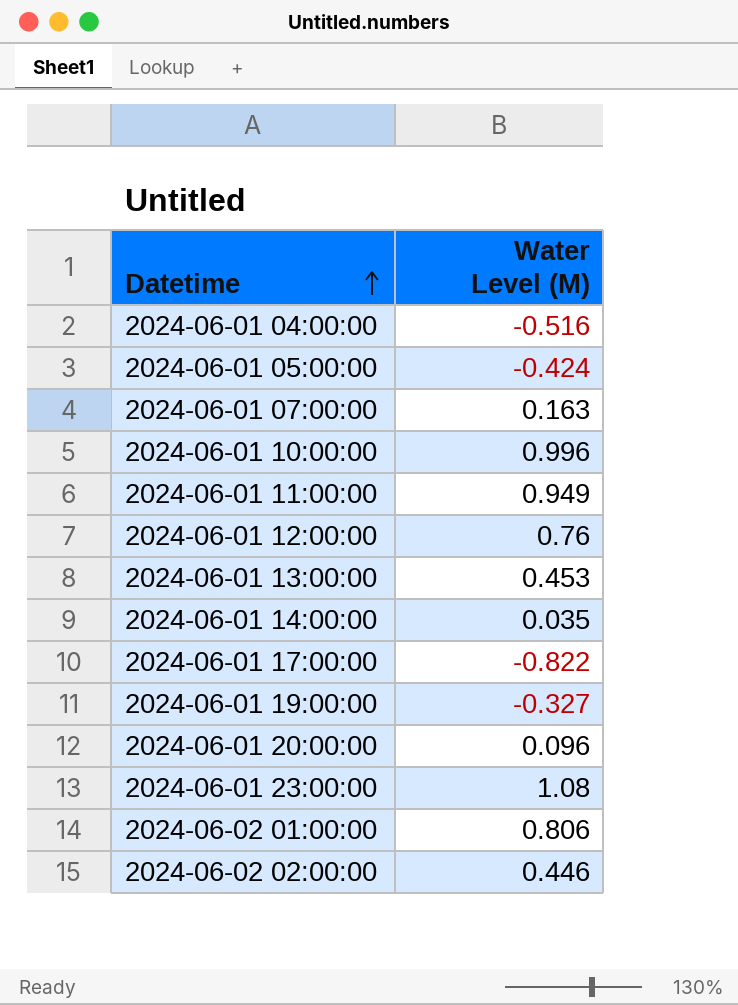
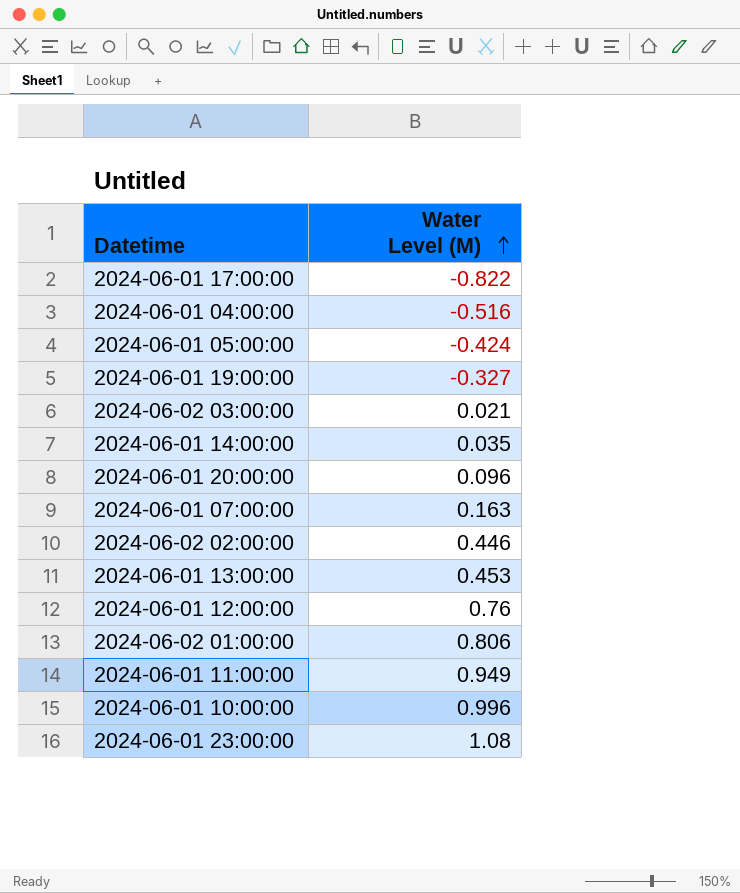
row order: Datetime ascending -> Water Level (M) ascending
row 2024-06-02 03:00:00: none -> 0.021

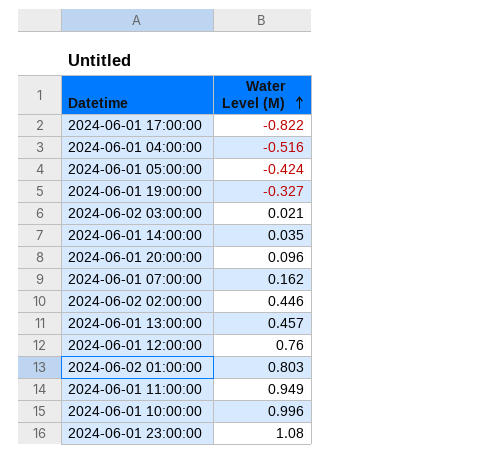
2024-06-01 07:00:00 | Water Level (M): 0.163 -> 0.162
2024-06-01 13:00:00 | Water Level (M): 0.453 -> 0.457
2024-06-02 01:00:00 | Water Level (M): 0.806 -> 0.803

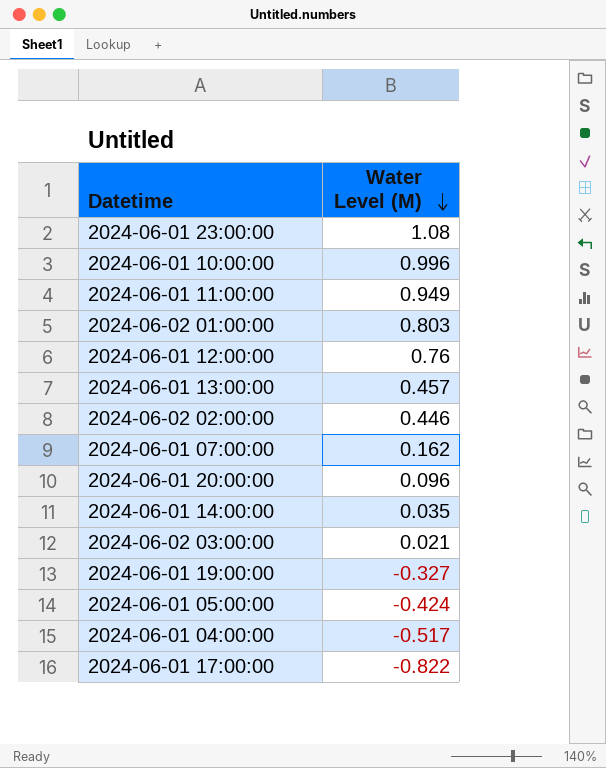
row order: Water Level (M) ascending -> Water Level (M) descending
2024-06-01 04:00:00 | Water Level (M): -0.516 -> -0.517

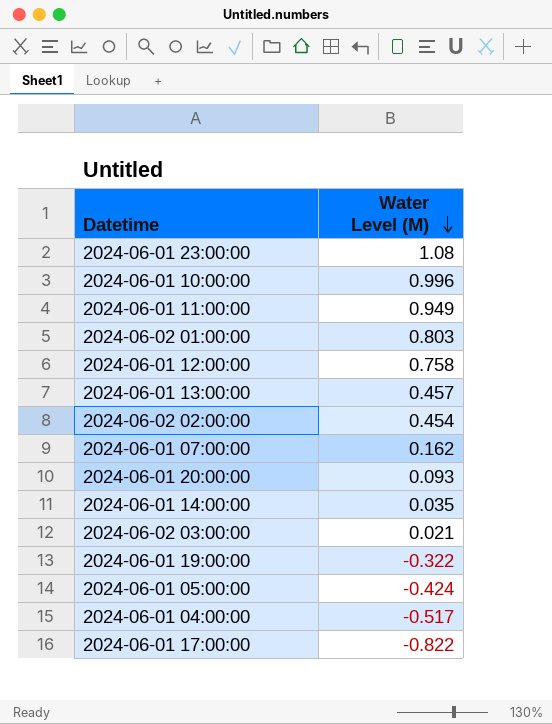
2024-06-01 12:00:00 | Water Level (M): 0.76 -> 0.758
2024-06-02 02:00:00 | Water Level (M): 0.446 -> 0.454
2024-06-01 20:00:00 | Water Level (M): 0.096 -> 0.093
2024-06-01 19:00:00 | Water Level (M): -0.327 -> -0.322

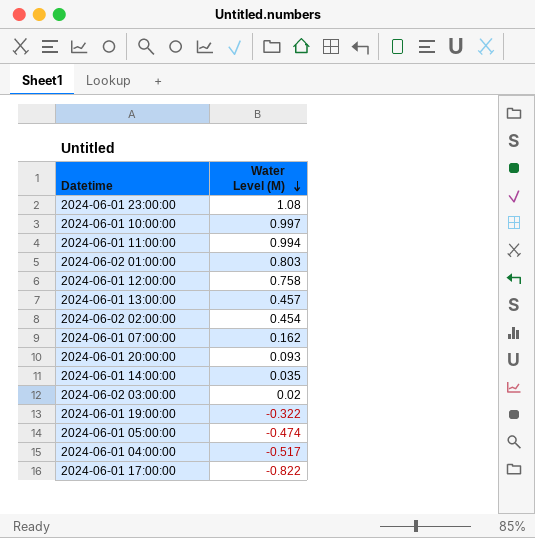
2024-06-01 10:00:00 | Water Level (M): 0.996 -> 0.997
2024-06-01 11:00:00 | Water Level (M): 0.949 -> 0.994
2024-06-02 03:00:00 | Water Level (M): 0.021 -> 0.02
2024-06-01 05:00:00 | Water Level (M): -0.424 -> -0.474

